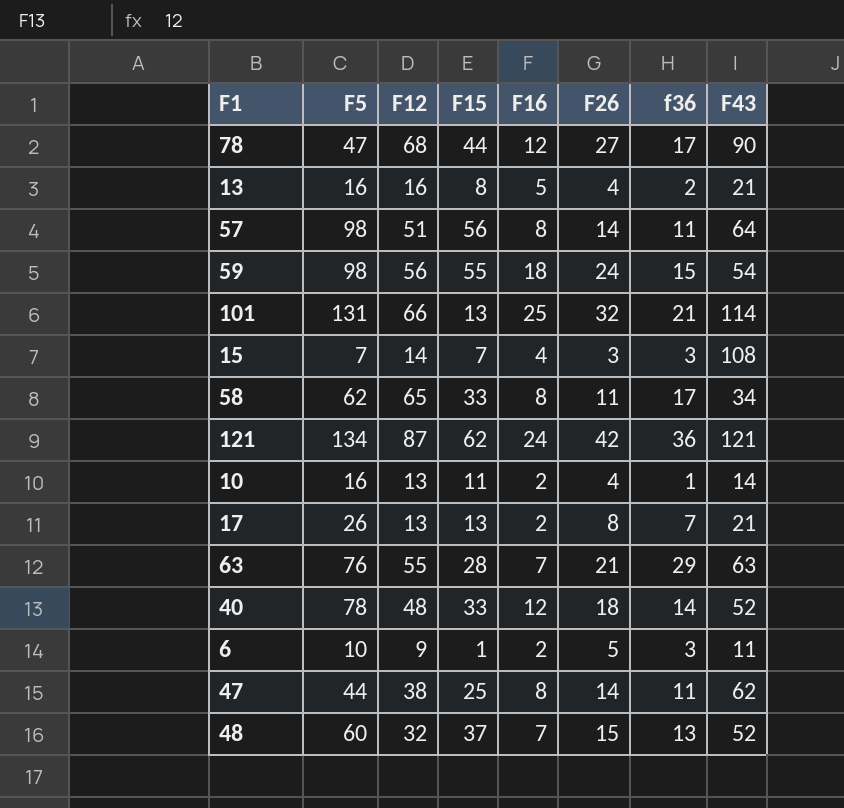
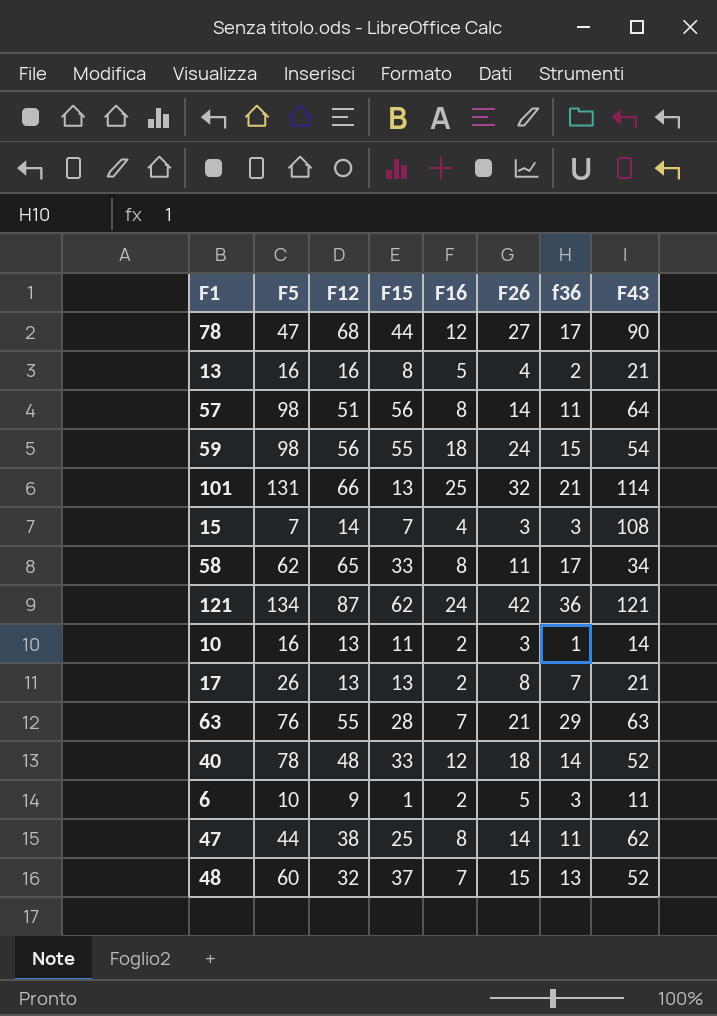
10 | F26: 4 -> 3

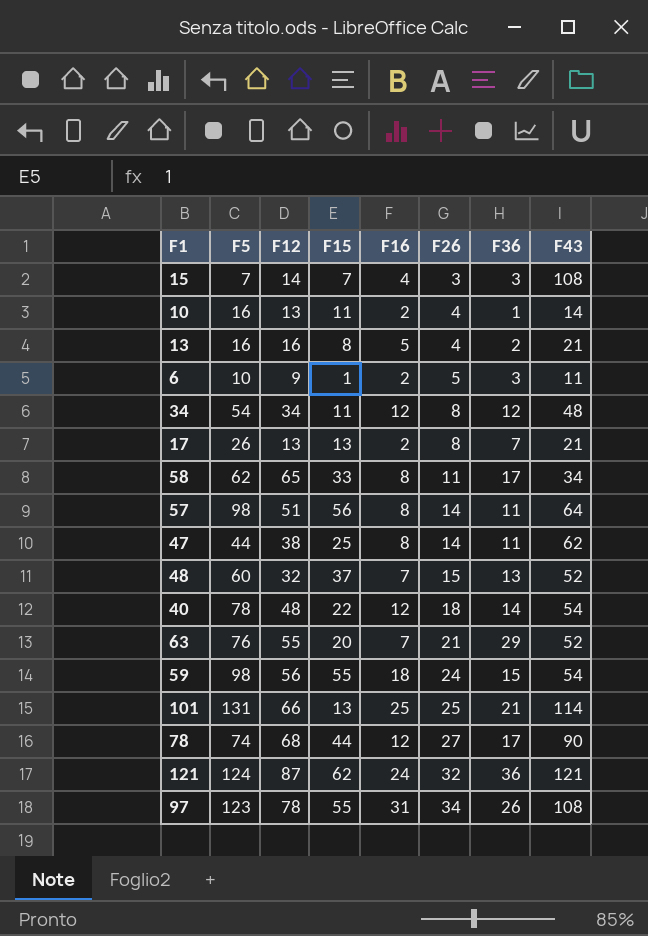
row order: none -> F26 ascending
column name: f36 -> F36
10 | F26: 3 -> 4
row 34: none -> 54 | 34 | 11 | 12 | 8 | 12 | 48
40 | F15: 33 -> 22
40 | F43: 52 -> 54
63 | F15: 28 -> 20
63 | F43: 63 -> 52
101 | F26: 32 -> 25
78 | F5: 47 -> 74
121 | F5: 134 -> 124
121 | F26: 42 -> 32
row 97: none -> 123 | 78 | 55 | 31 | 34 | 26 | 108

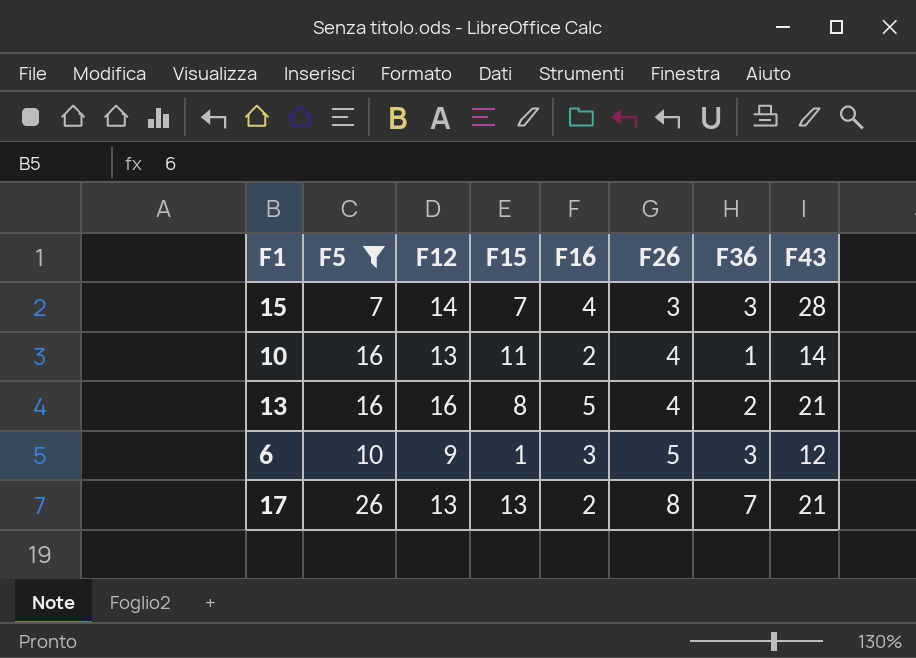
filter: none -> F5 <= 26
15 | F43: 108 -> 28
6 | F16: 2 -> 3
6 | F43: 11 -> 12

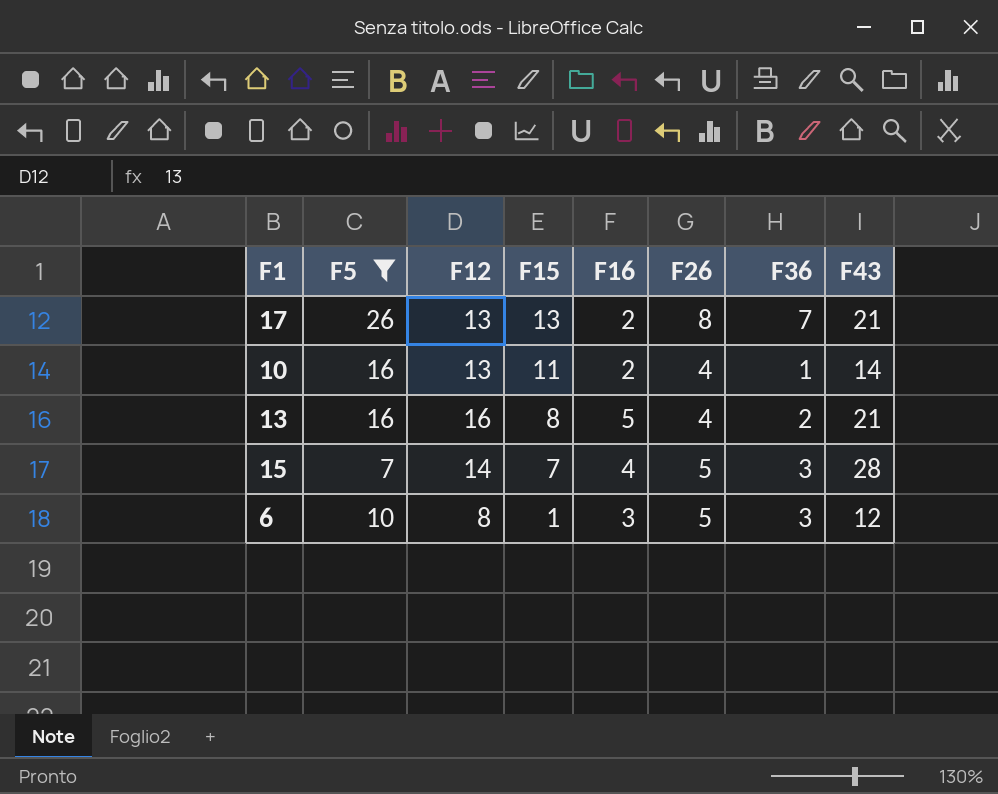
row order: F26 ascending -> F15 descending
15 | F26: 3 -> 5
6 | F12: 9 -> 8

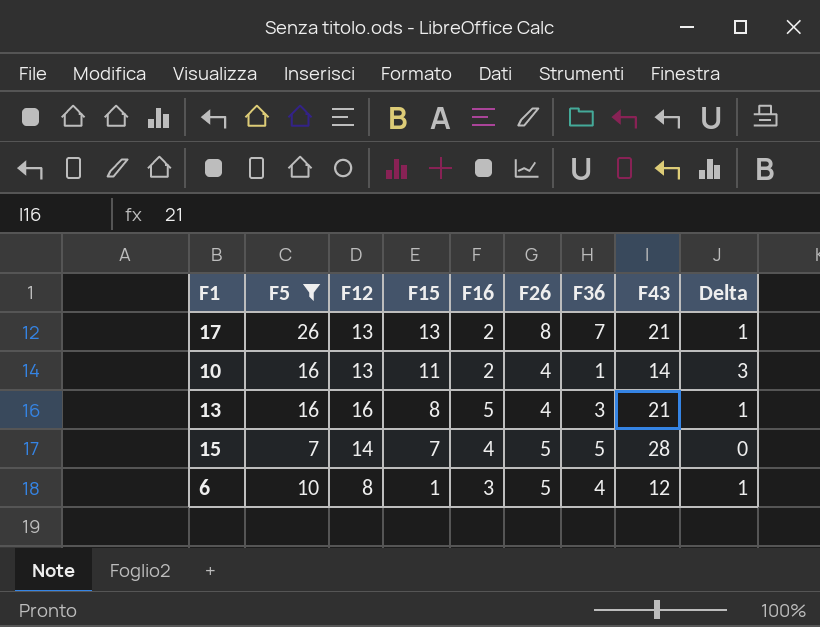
column Delta | formula: none -> [F26] - [F36]
13 | F36: 2 -> 3
15 | F36: 3 -> 5
6 | F36: 3 -> 4

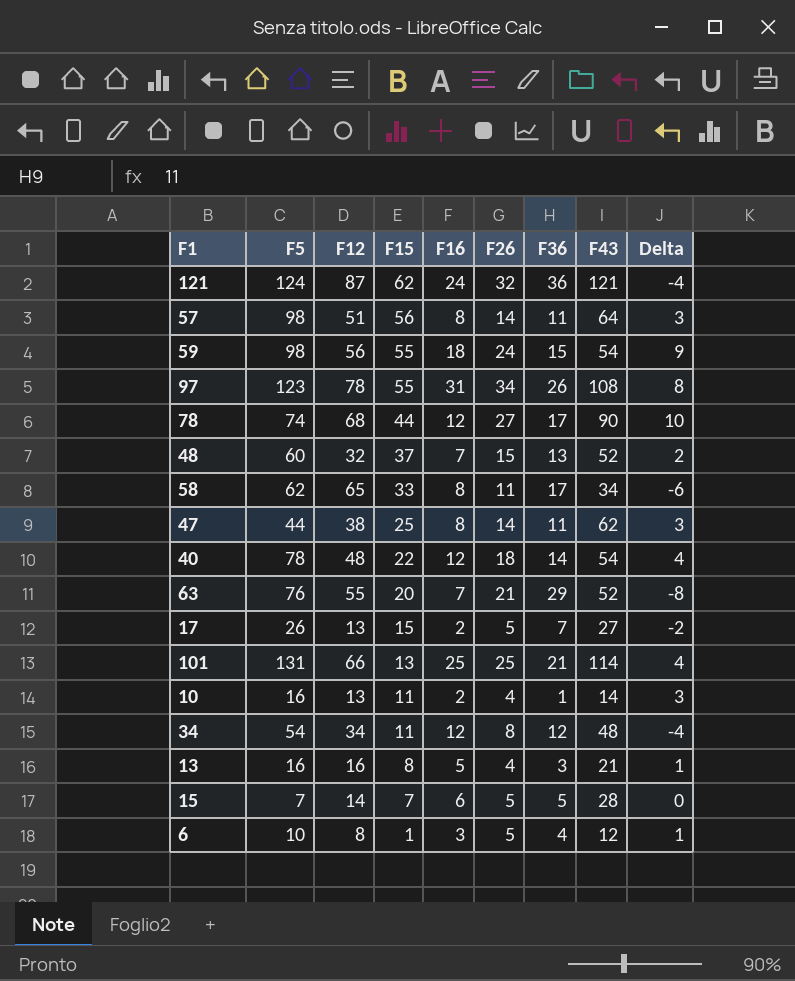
filter: F5 <= 26 -> none
17 | F15: 13 -> 15
17 | F26: 8 -> 5
17 | F43: 21 -> 27
17 | Delta: 1 -> -2
15 | F16: 4 -> 6

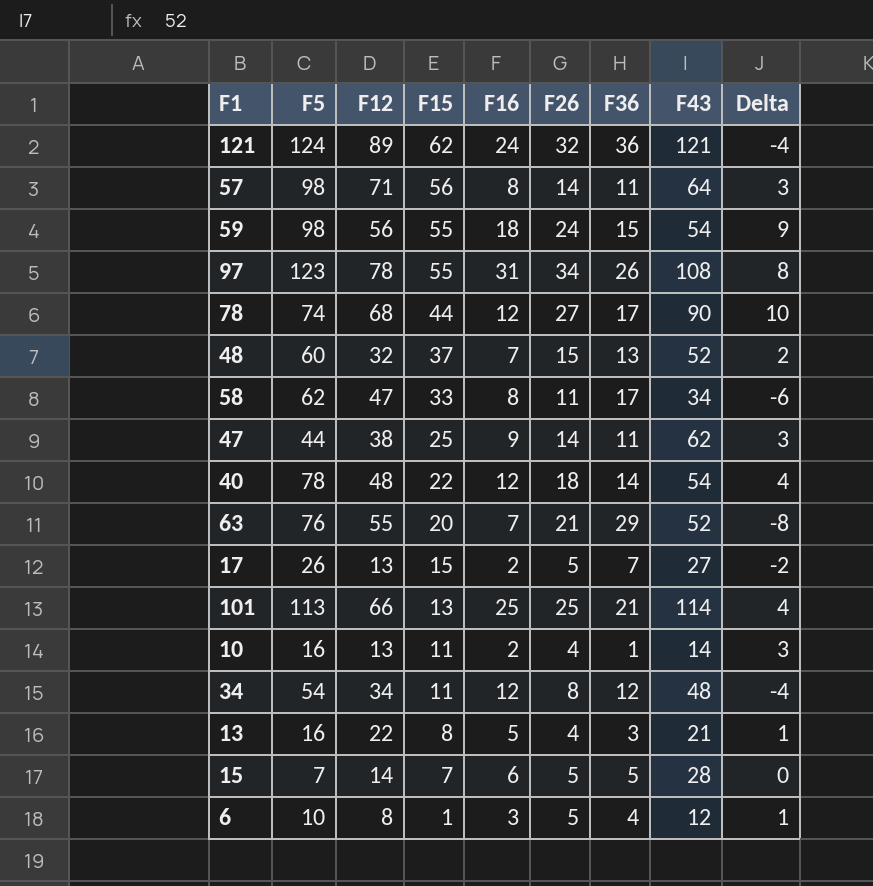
121 | F12: 87 -> 89
57 | F12: 51 -> 71
58 | F12: 65 -> 47
47 | F16: 8 -> 9
101 | F5: 131 -> 113
13 | F12: 16 -> 22

